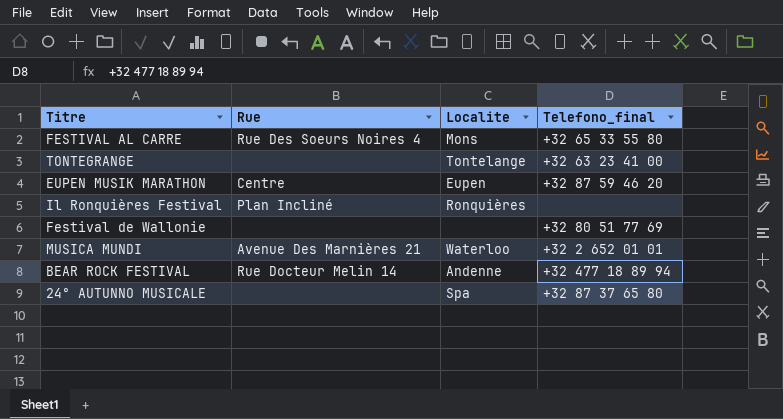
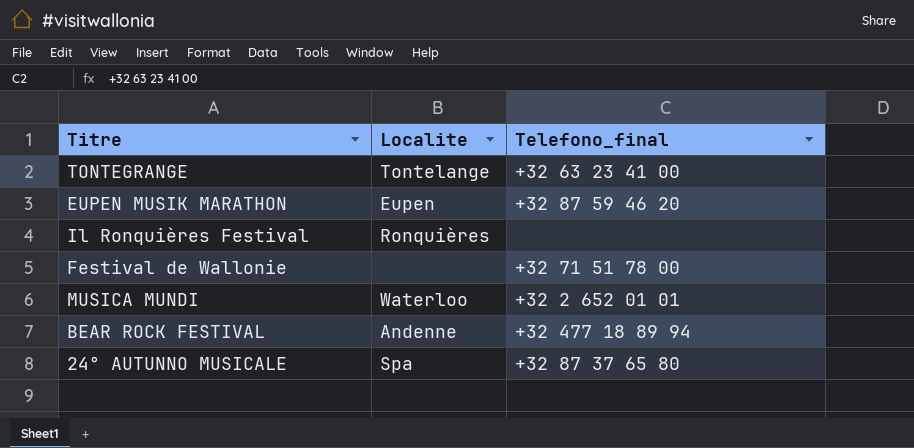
column Rue | position: 2 -> none
row FESTIVAL AL CARRE: Rue Des Soeurs Noires 4 | Mons | +32 65 33 55 80 -> none
Festival de Wallonie | Telefono_final: +32 80 51 77 69 -> +32 71 51 78 00

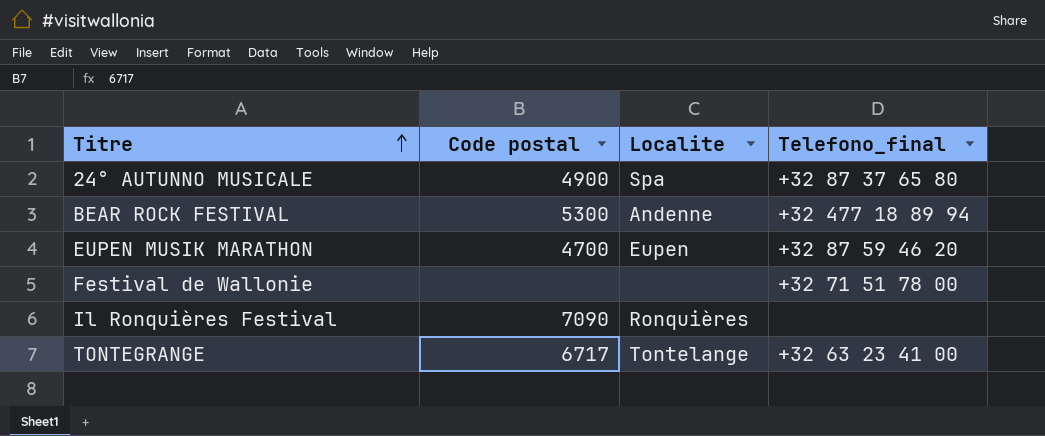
row order: none -> Titre ascending
column Code postal | position: none -> 2
row MUSICA MUNDI: Waterloo | +32 2 652 01 01 -> none

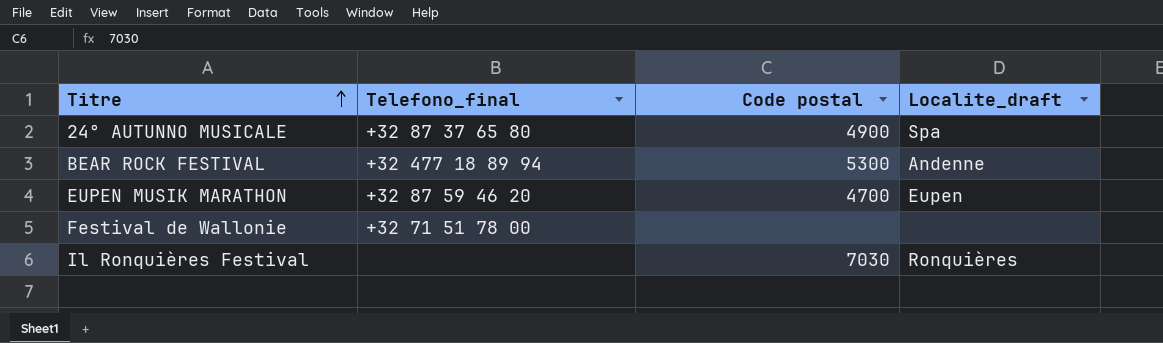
column Telefono_final | position: 4 -> 2
column name: Localite -> Localite_draft
row TONTEGRANGE: 6717 | Tontelange | +32 63 23 41 00 -> none
Il Ronquières Festival | Code postal: 7090 -> 7030

